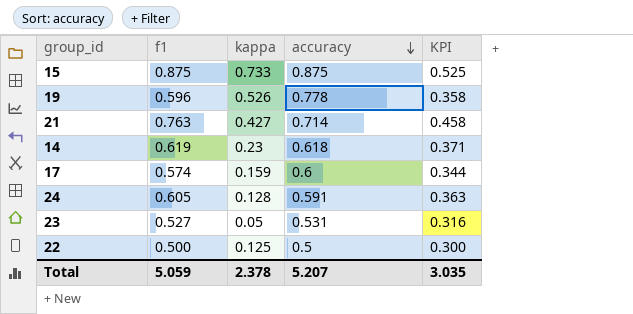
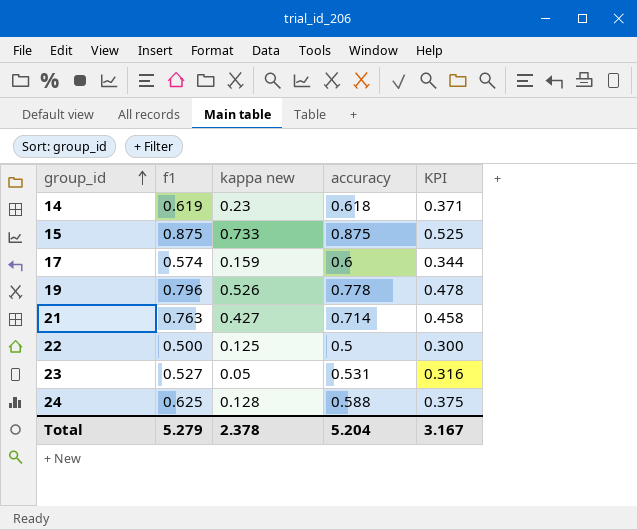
row order: accuracy descending -> group_id ascending
column name: kappa -> kappa new
19 | f1: 0.596 -> 0.796
19 | KPI: 0.358 -> 0.478
24 | f1: 0.605 -> 0.625
24 | accuracy: 0.591 -> 0.588
24 | KPI: 0.363 -> 0.375
Total | f1: 5.059 -> 5.279
Total | accuracy: 5.207 -> 5.204
Total | KPI: 3.035 -> 3.167

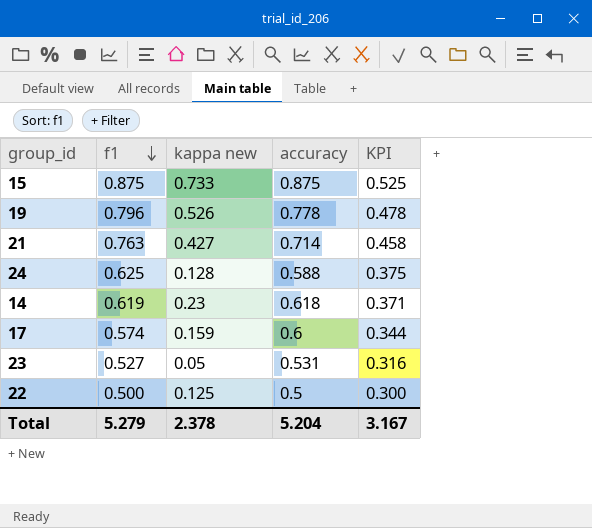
row order: group_id ascending -> f1 descending

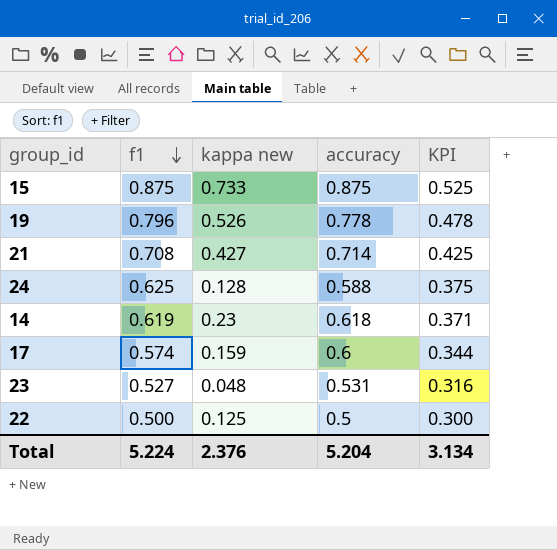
21 | f1: 0.763 -> 0.708
21 | KPI: 0.458 -> 0.425
23 | kappa new: 0.05 -> 0.048
Total | f1: 5.279 -> 5.224
Total | kappa new: 2.378 -> 2.376
Total | KPI: 3.167 -> 3.134

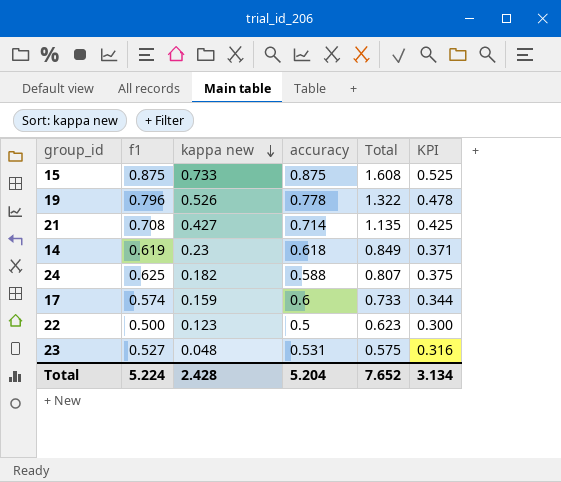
row order: f1 descending -> kappa new descending
column Total | formula: none -> [f1] + [kappa new]
24 | kappa new: 0.128 -> 0.182
22 | kappa new: 0.125 -> 0.123
Total | kappa new: 2.376 -> 2.428

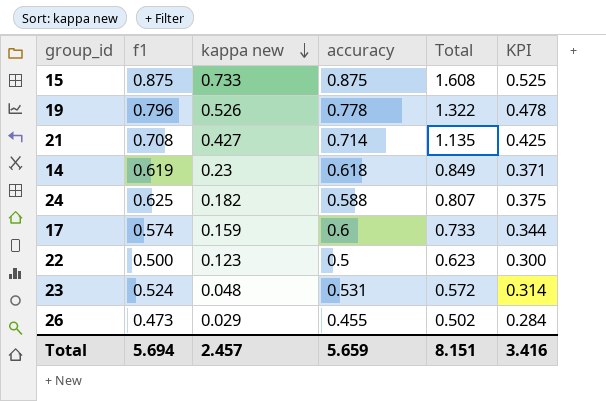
23 | f1: 0.527 -> 0.524
23 | Total: 0.575 -> 0.572
23 | KPI: 0.316 -> 0.314
row 26: none -> 0.473 | 0.029 | 0.455 | 0.502 | 0.284
Total | f1: 5.224 -> 5.694
Total | kappa new: 2.428 -> 2.457
Total | accuracy: 5.204 -> 5.659
Total | Total: 7.652 -> 8.151
Total | KPI: 3.134 -> 3.416

